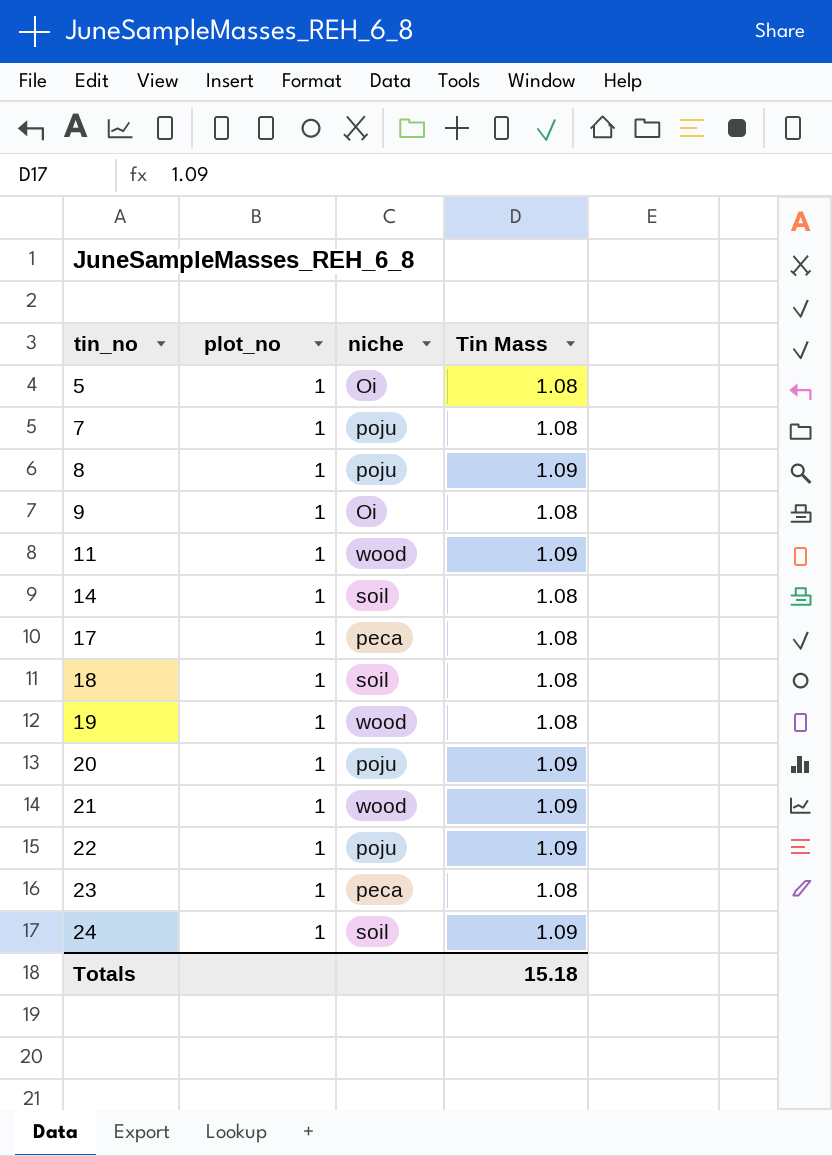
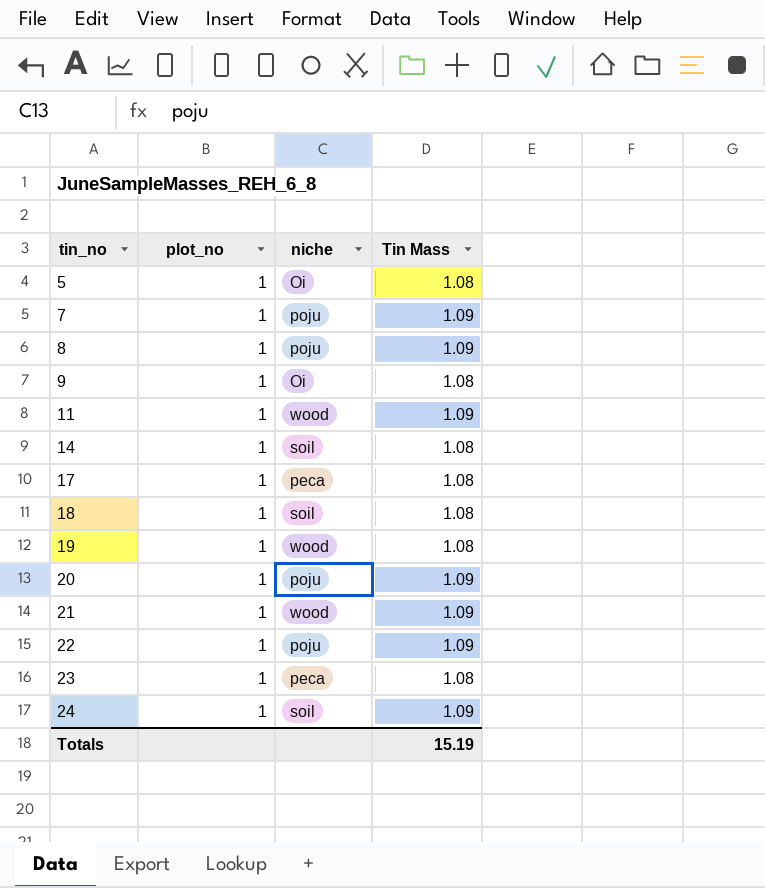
7 | Tin Mass: 1.08 -> 1.09
Totals | Tin Mass: 15.18 -> 15.19

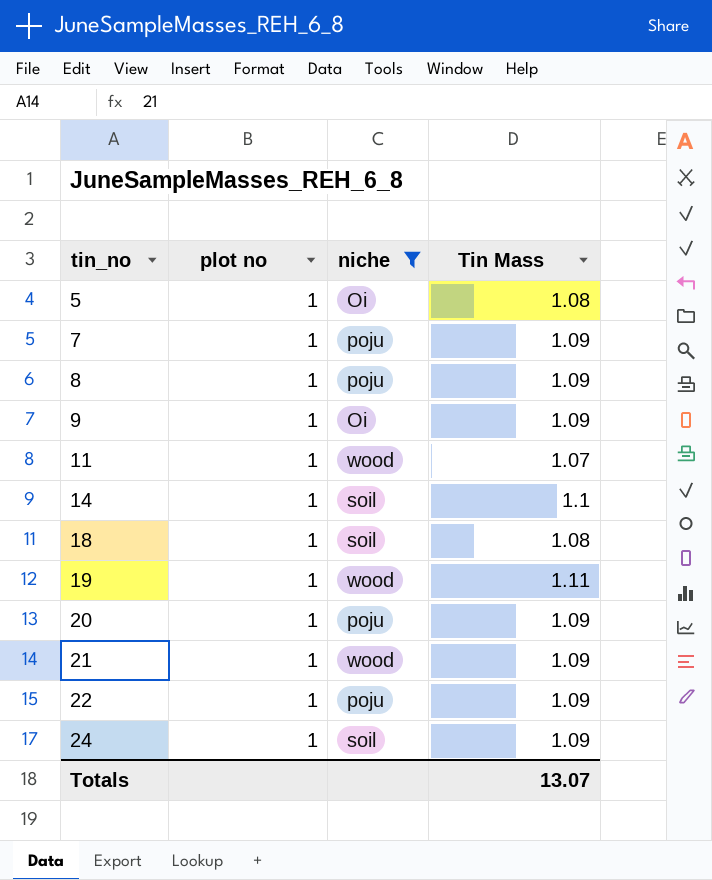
filter: none -> niche != peca
column name: plot_no -> plot no
9 | Tin Mass: 1.08 -> 1.09
11 | Tin Mass: 1.09 -> 1.07
14 | Tin Mass: 1.08 -> 1.1
19 | Tin Mass: 1.08 -> 1.11
Totals | Tin Mass: 15.19 -> 13.07

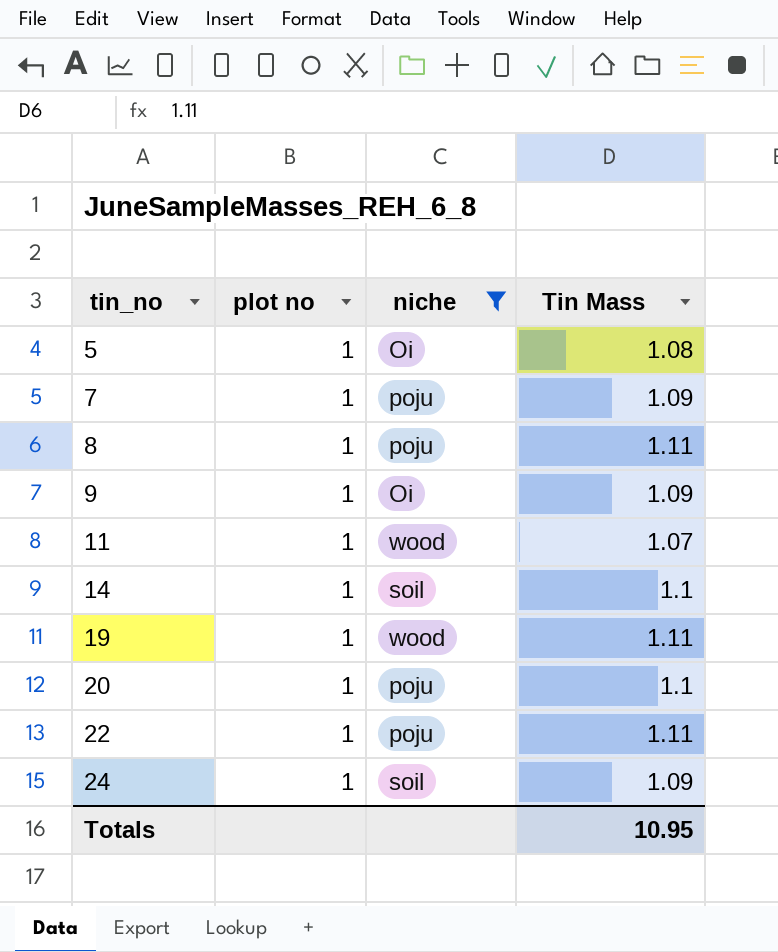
row 18: 1 | soil | 1.08 -> none
row 21: 1 | wood | 1.09 -> none
8 | Tin Mass: 1.09 -> 1.11
20 | Tin Mass: 1.09 -> 1.1
22 | Tin Mass: 1.09 -> 1.11
Totals | Tin Mass: 13.07 -> 10.95

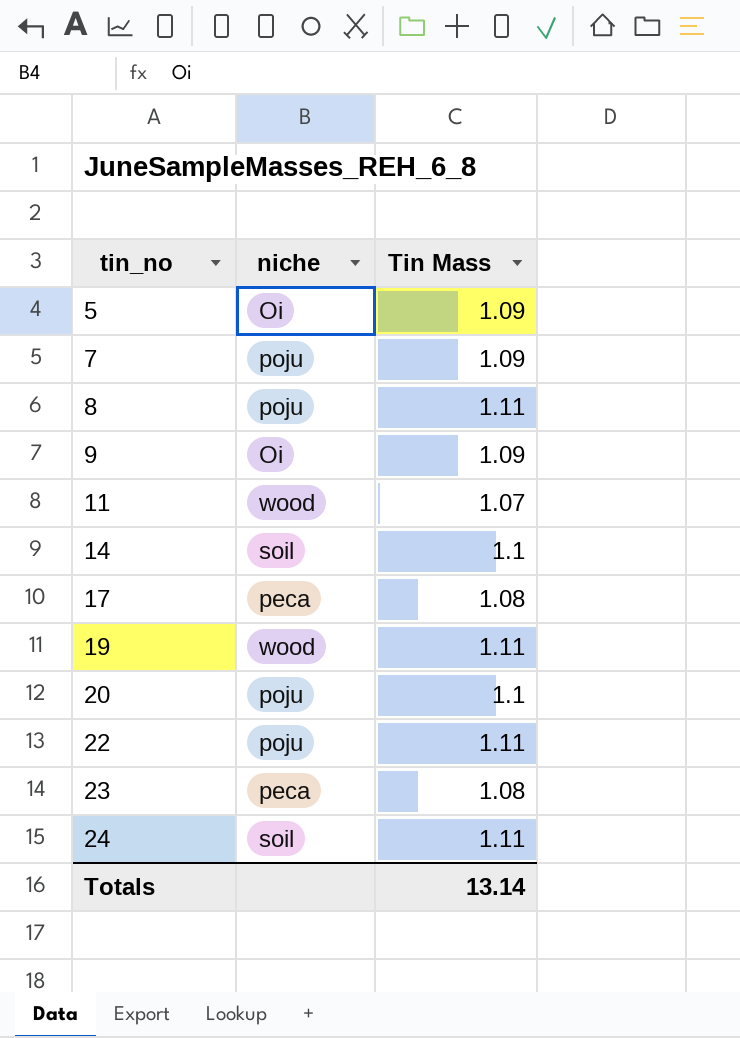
filter: niche != peca -> none
column plot no | position: 2 -> none
5 | Tin Mass: 1.08 -> 1.09
24 | Tin Mass: 1.09 -> 1.11
Totals | Tin Mass: 10.95 -> 13.14

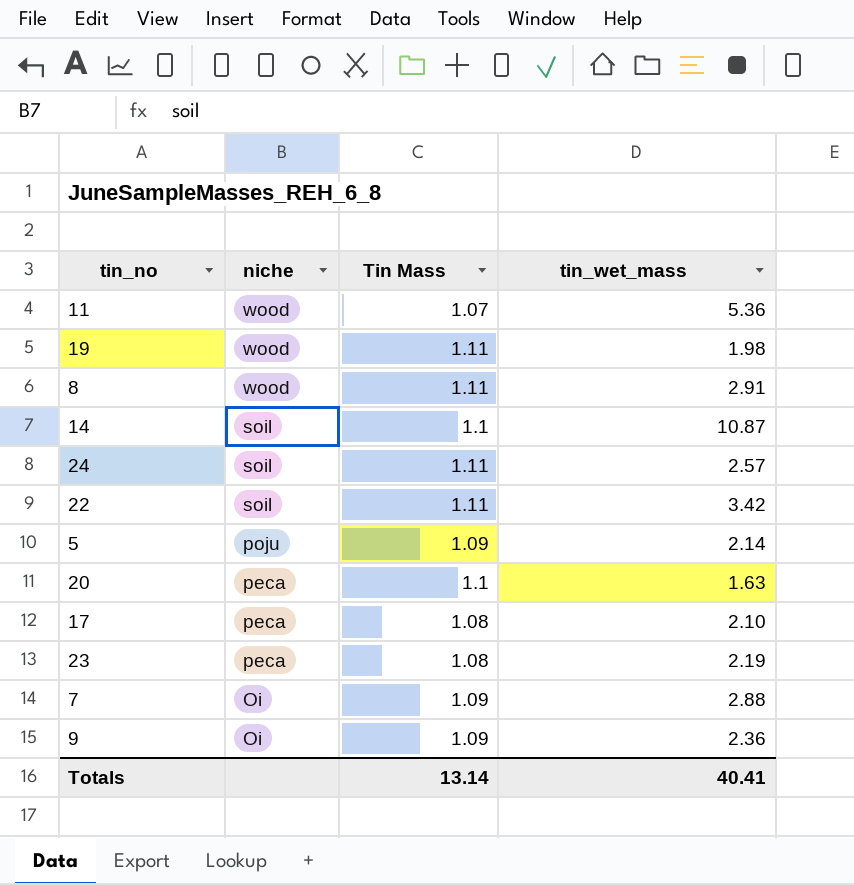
row order: tin_no ascending -> niche descending
column tin_wet_mass | position: none -> 4
8 | niche: poju -> wood
22 | niche: poju -> soil
5 | niche: Oi -> poju
20 | niche: poju -> peca
7 | niche: poju -> Oi

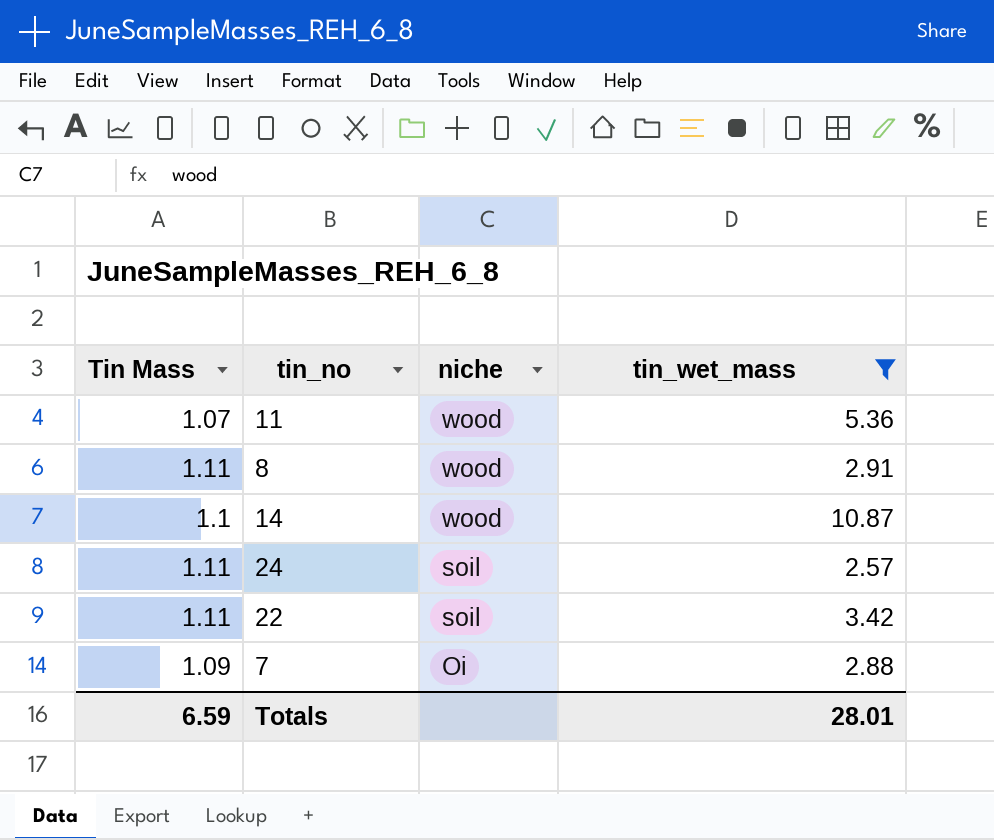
filter: none -> tin_wet_mass >= 2.57
column Tin Mass | position: 3 -> 1
14 | niche: soil -> wood
Totals | Tin Mass: 13.14 -> 6.59
Totals | tin_wet_mass: 40.41 -> 28.01

